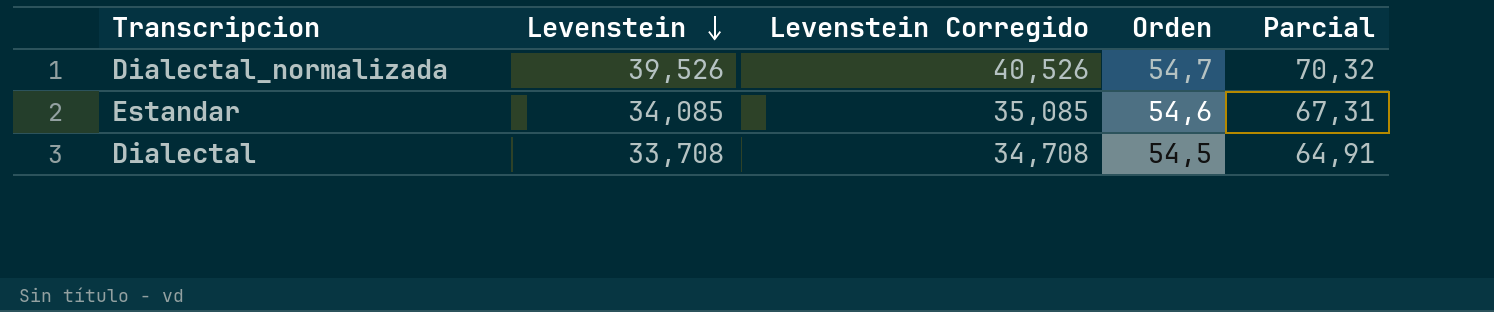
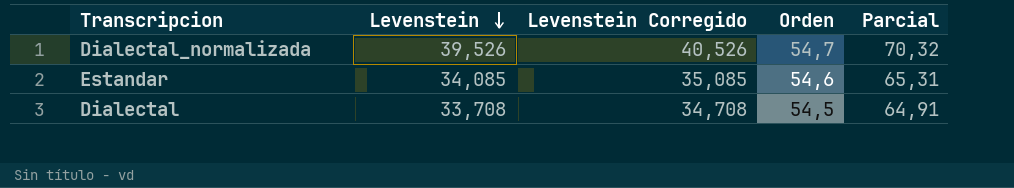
Estandar | Parcial: 67,31 -> 65,31

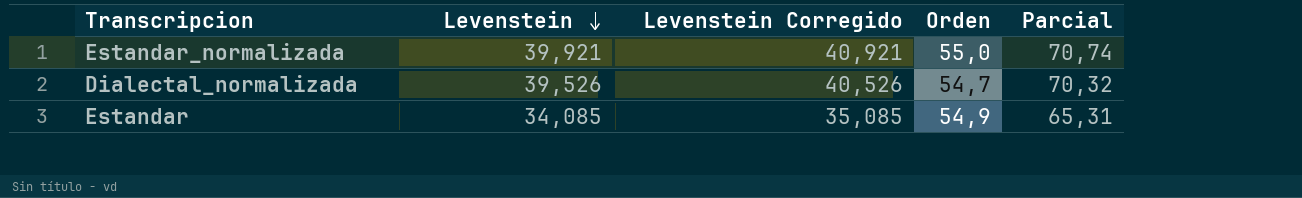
row Dialectal: 33,708 | 34,708 | 54,5 | 64,91 -> none
row Estandar_normalizada: none -> 39,921 | 40,921 | 55,0 | 70,74
Estandar | Orden: 54,6 -> 54,9

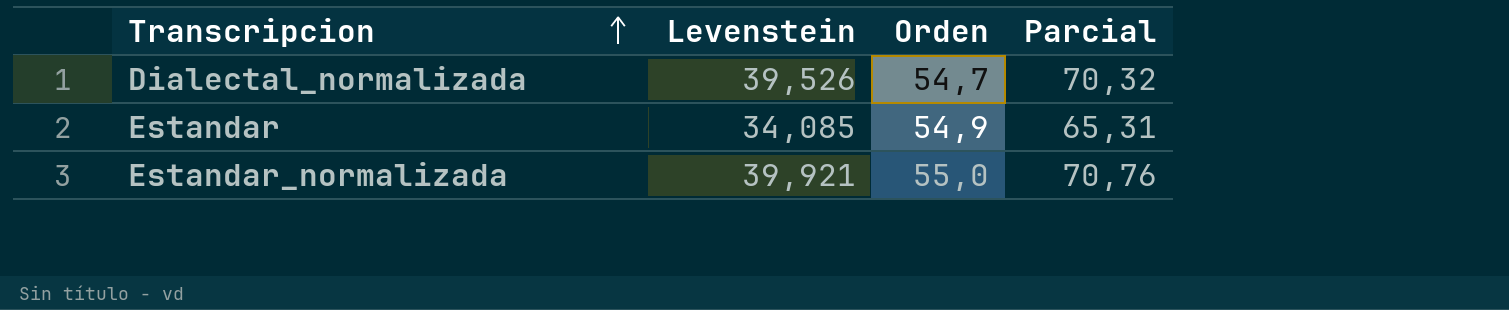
row order: Levenstein descending -> Transcripcion ascending
column Levenstein Corregido | formula: [Levenstein] + 1 -> none
Estandar_normalizada | Parcial: 70,74 -> 70,76

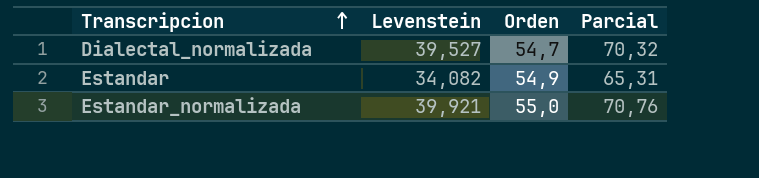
Dialectal_normalizada | Levenstein: 39,526 -> 39,527
Estandar | Levenstein: 34,085 -> 34,082

